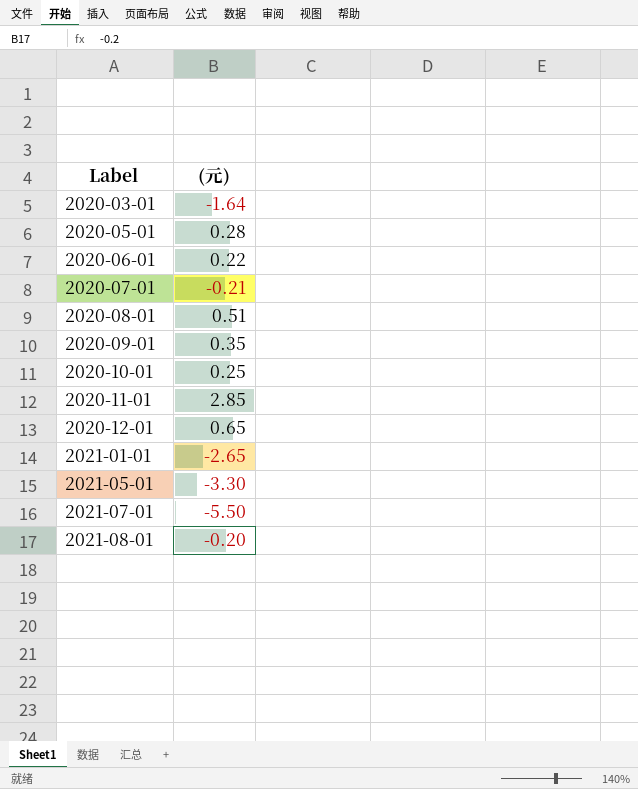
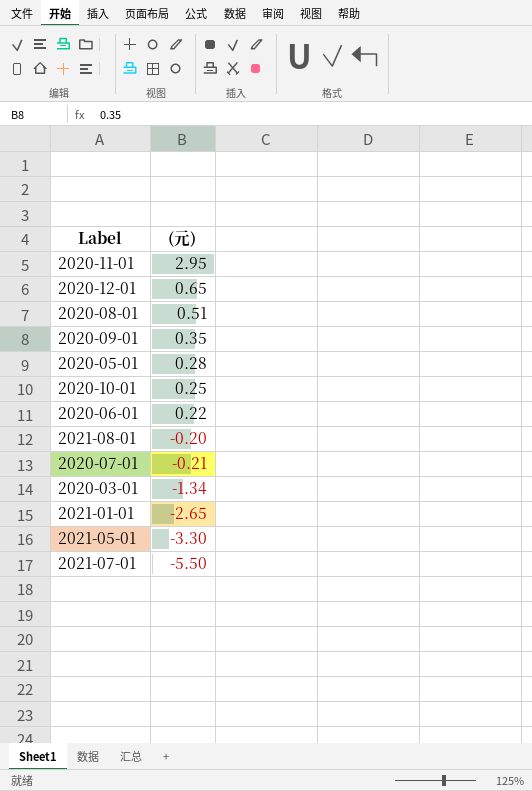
row order: Label ascending -> (元) descending
2020-11-01 | (元): 2.85 -> 2.95
2020-03-01 | (元): -1.64 -> -1.34

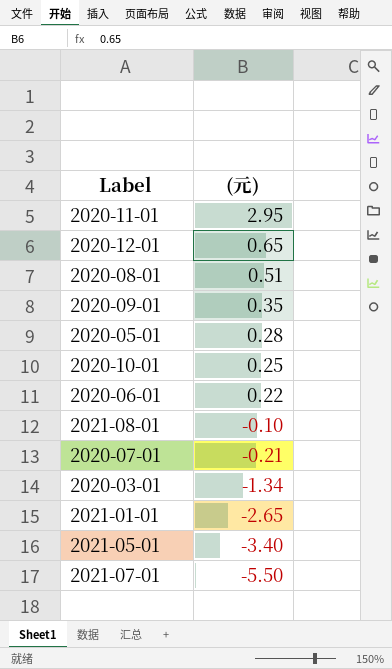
2021-08-01 | (元): -0.20 -> -0.10
2021-05-01 | (元): -3.30 -> -3.40

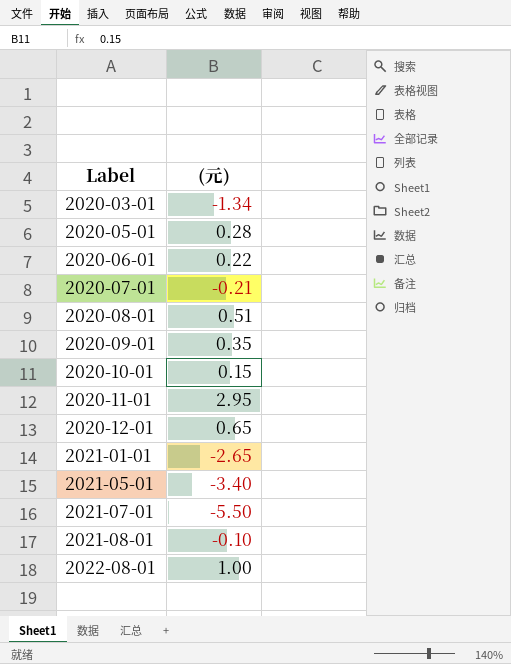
row order: (元) descending -> Label ascending
2020-10-01 | (元): 0.25 -> 0.15
row 2022-08-01: none -> 1.00

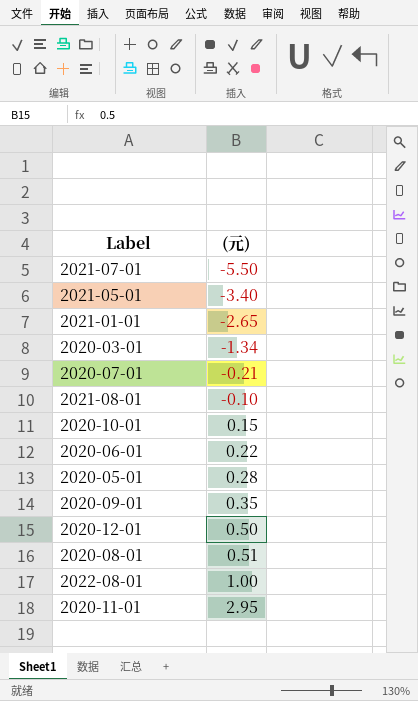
row order: Label ascending -> (元) ascending
2020-12-01 | (元): 0.65 -> 0.50

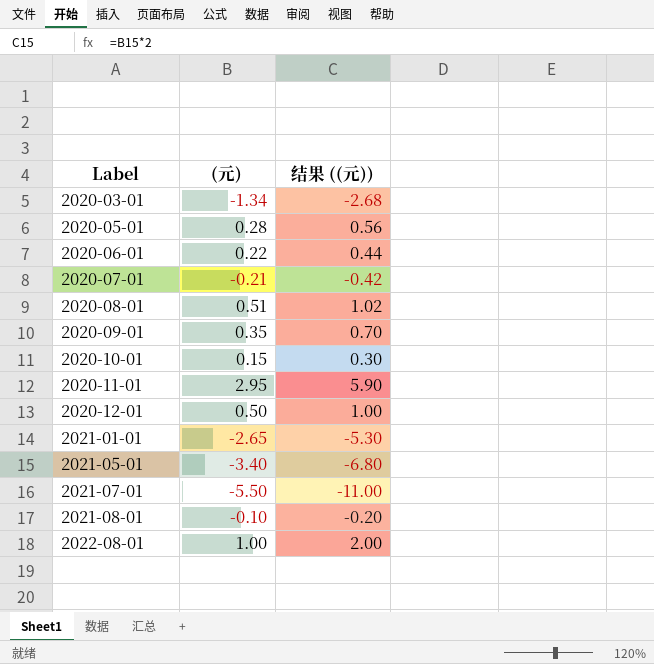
row order: (元) ascending -> Label ascending
column 结果 ((元)) | formula: none -> [(元)] * 2

